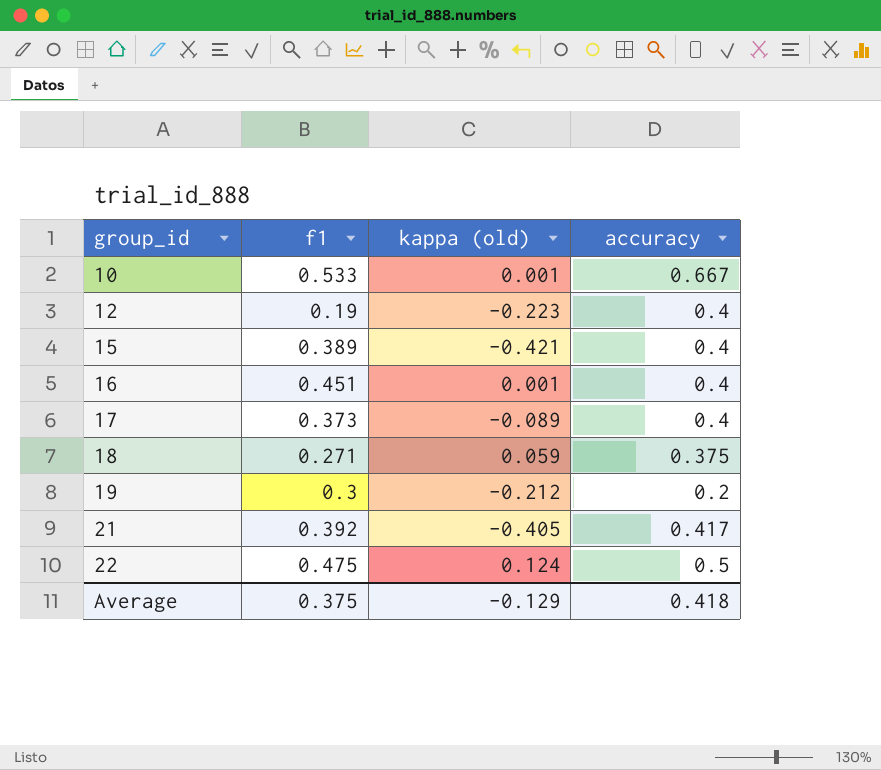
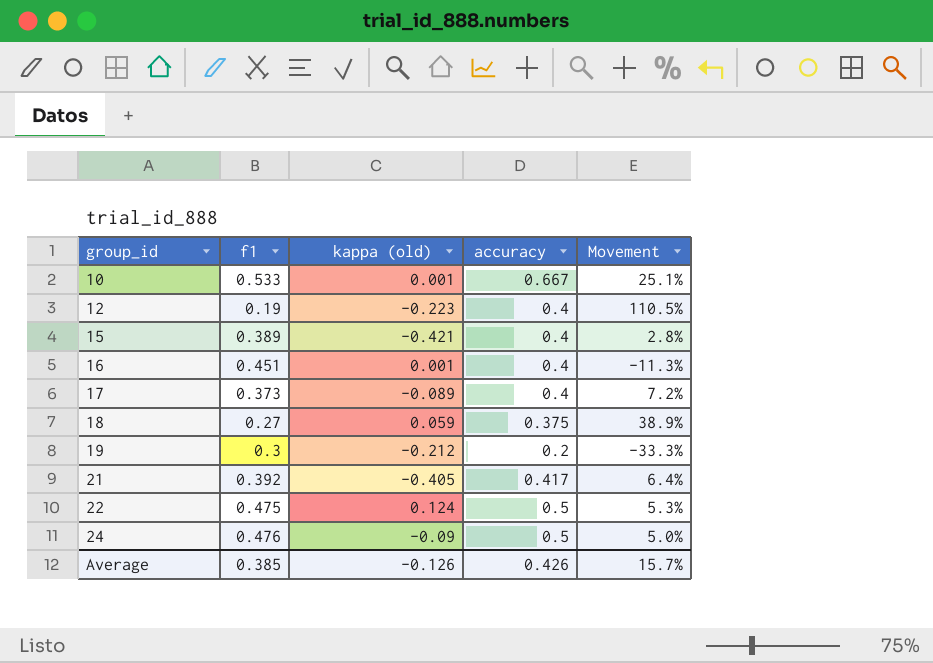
column Movement | formula: none -> ([accuracy] - [f1]) / [f1]
18 | f1: 0.271 -> 0.27
row 24: none -> 0.476 | -0.09 | 0.5 | 5.0%
Average | f1: 0.375 -> 0.385
Average | kappa (old): -0.129 -> -0.126
Average | accuracy: 0.418 -> 0.426

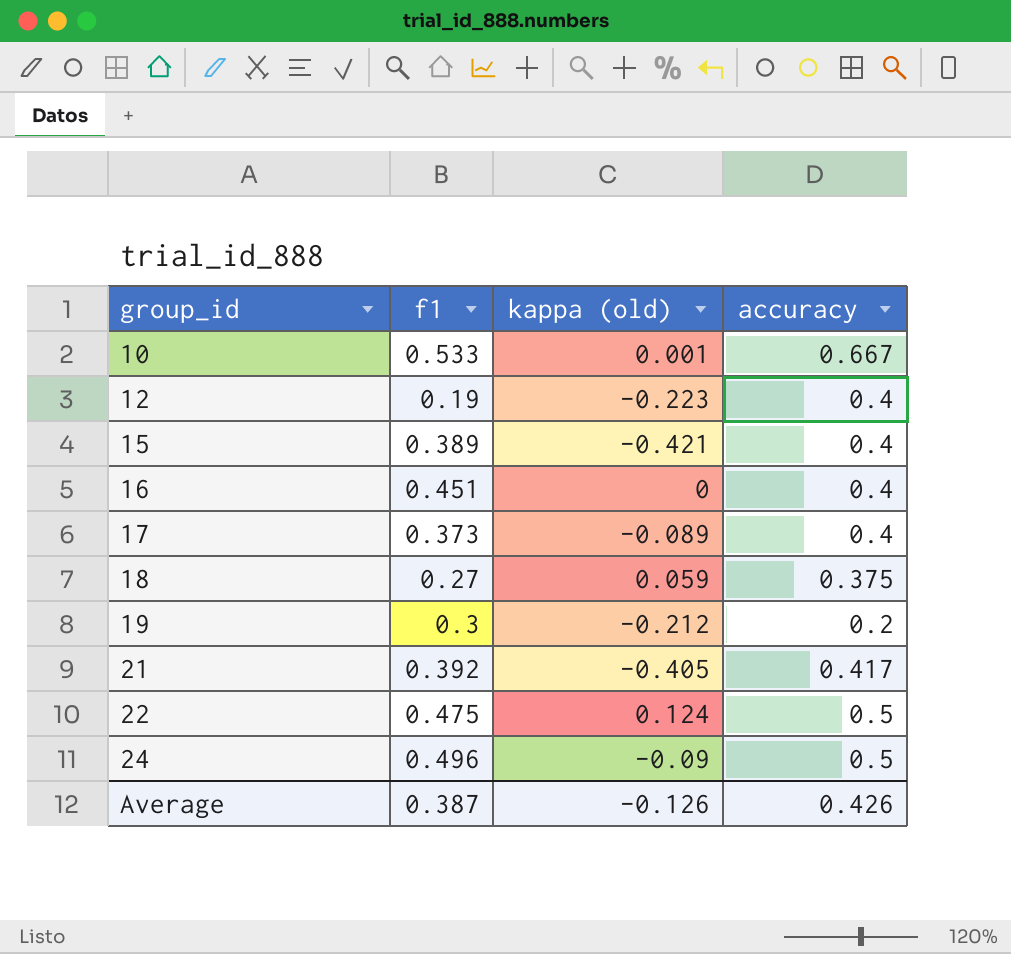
column Movement | formula: ([accuracy] - [f1]) / [f1] -> none
16 | kappa (old): 0.001 -> 0
24 | f1: 0.476 -> 0.496
Average | f1: 0.385 -> 0.387

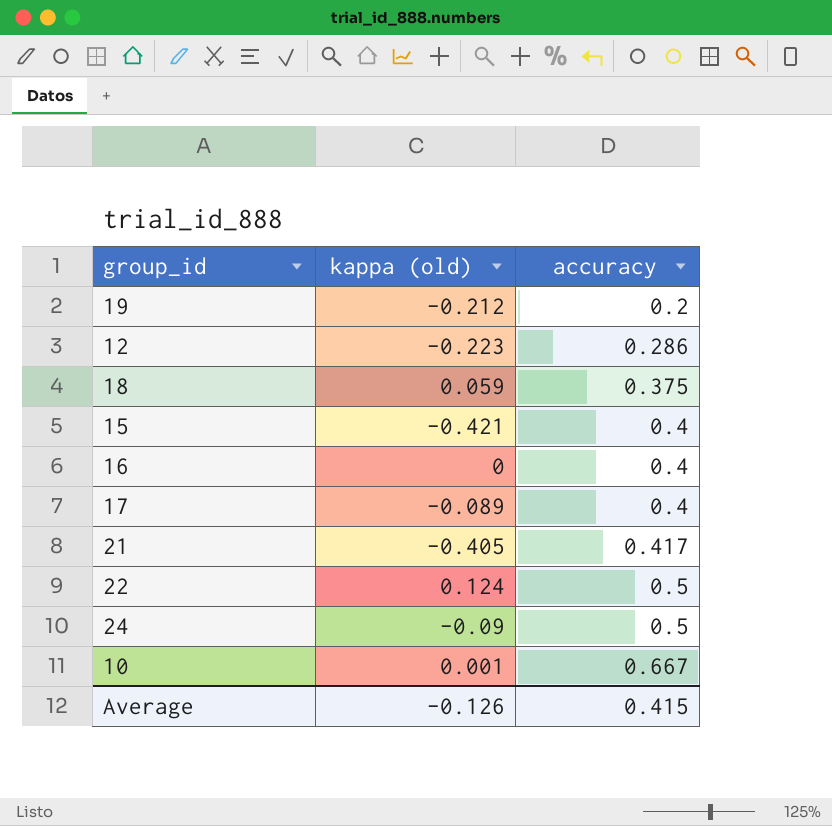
row order: group_id ascending -> accuracy ascending
column f1 | position: 2 -> none
12 | accuracy: 0.4 -> 0.286
Average | accuracy: 0.426 -> 0.415

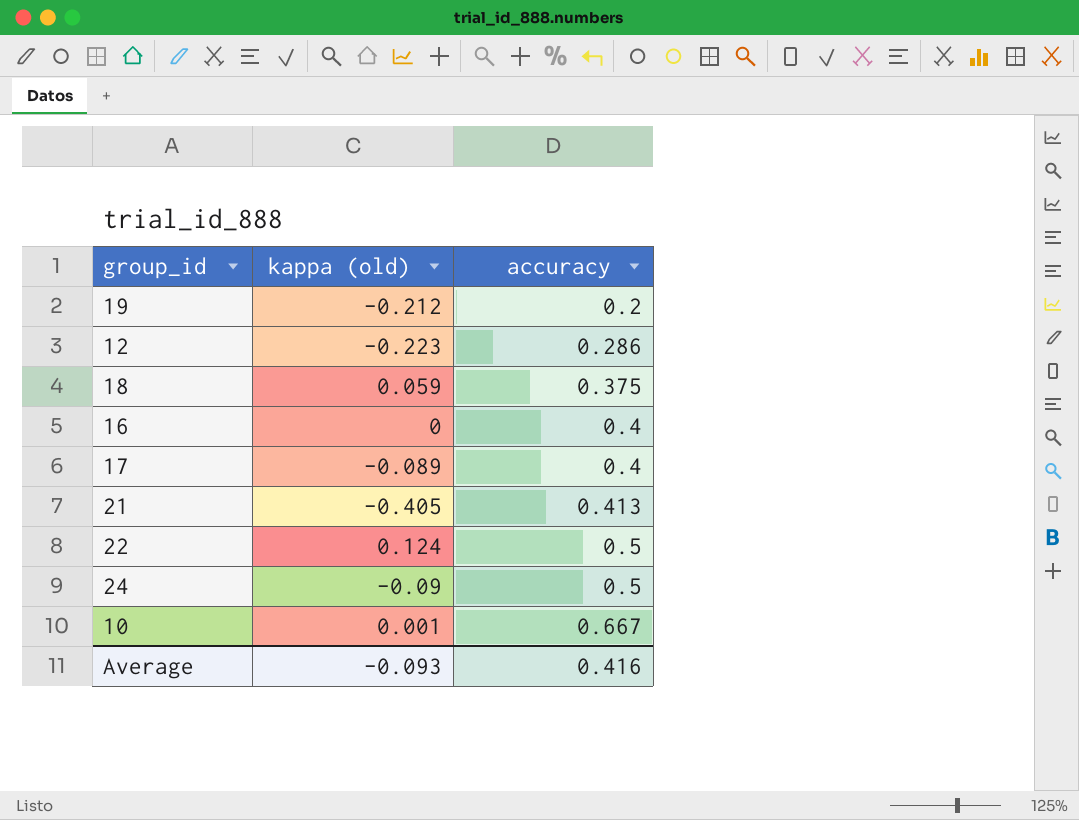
row 15: -0.421 | 0.4 -> none
21 | accuracy: 0.417 -> 0.413
Average | kappa (old): -0.126 -> -0.093
Average | accuracy: 0.415 -> 0.416

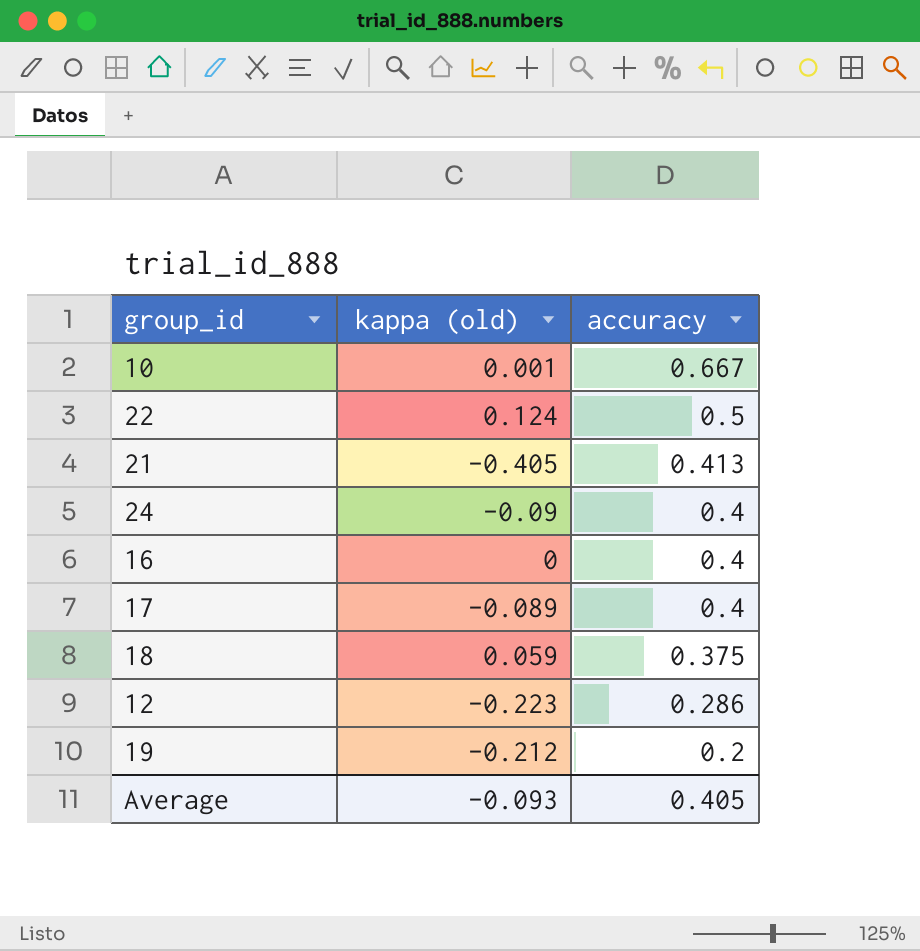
row order: accuracy ascending -> accuracy descending
24 | accuracy: 0.5 -> 0.4
Average | accuracy: 0.416 -> 0.405

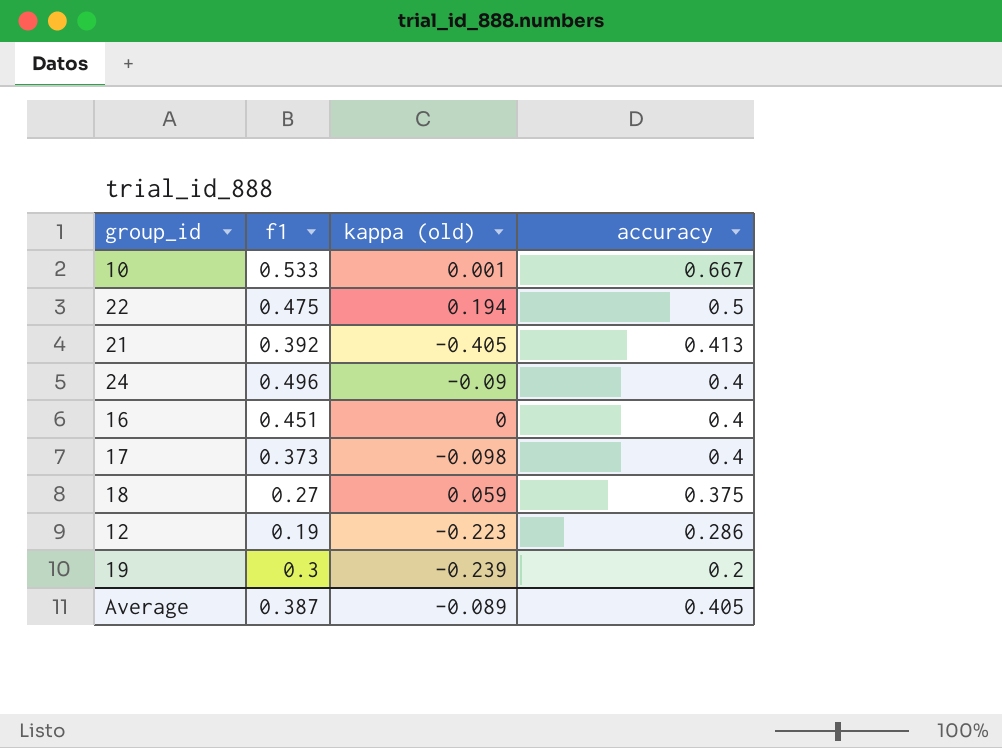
column f1 | position: none -> 2
22 | kappa (old): 0.124 -> 0.194
17 | kappa (old): -0.089 -> -0.098
19 | kappa (old): -0.212 -> -0.239
Average | kappa (old): -0.093 -> -0.089

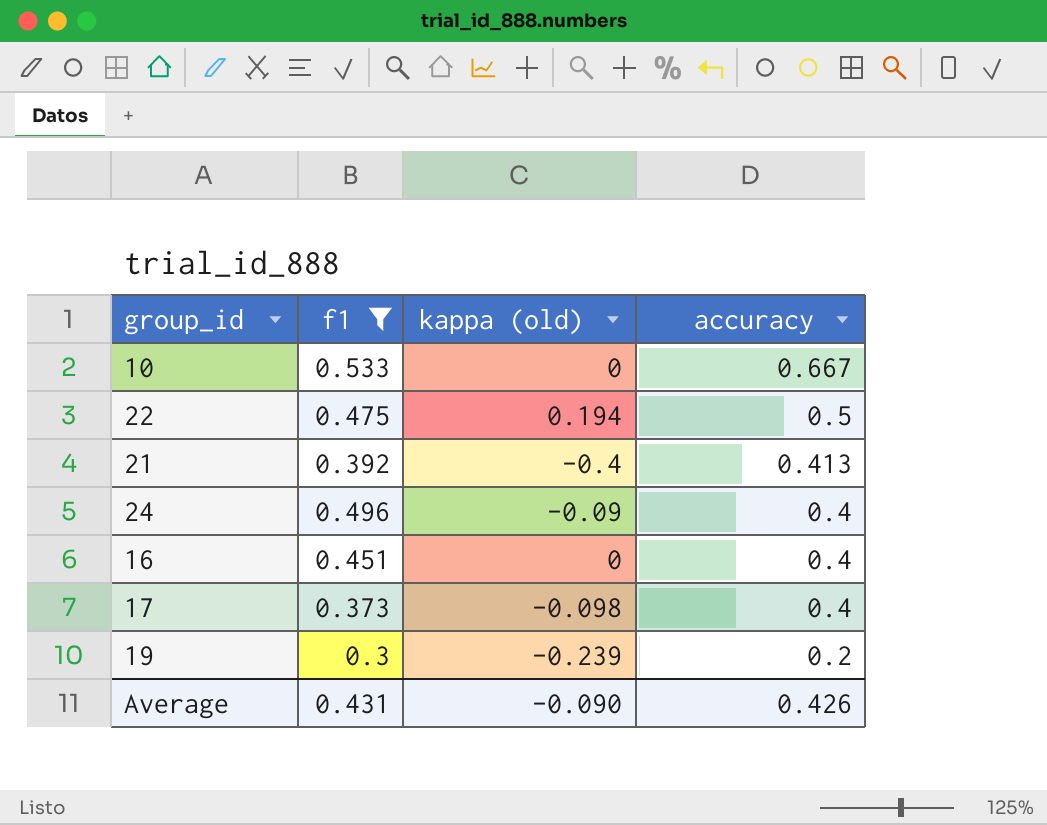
filter: none -> f1 >= 0.3
10 | kappa (old): 0.001 -> 0
21 | kappa (old): -0.405 -> -0.4
Average | f1: 0.387 -> 0.431
Average | kappa (old): -0.089 -> -0.090
Average | accuracy: 0.405 -> 0.426

